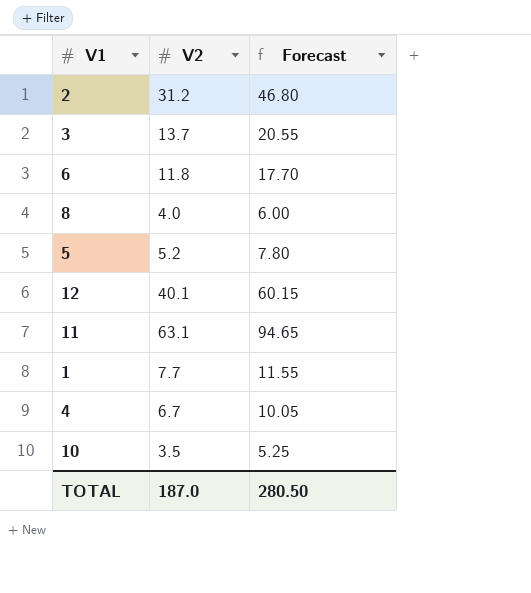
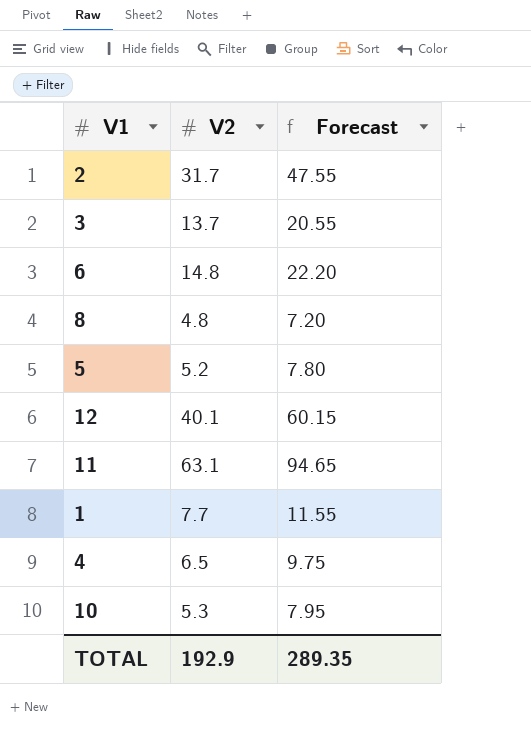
2 | V2: 31.2 -> 31.7
2 | Forecast: 46.80 -> 47.55
6 | V2: 11.8 -> 14.8
6 | Forecast: 17.70 -> 22.20
8 | V2: 4.0 -> 4.8
8 | Forecast: 6.00 -> 7.20
4 | V2: 6.7 -> 6.5
4 | Forecast: 10.05 -> 9.75
10 | V2: 3.5 -> 5.3
10 | Forecast: 5.25 -> 7.95
TOTAL | V2: 187.0 -> 192.9
TOTAL | Forecast: 280.50 -> 289.35

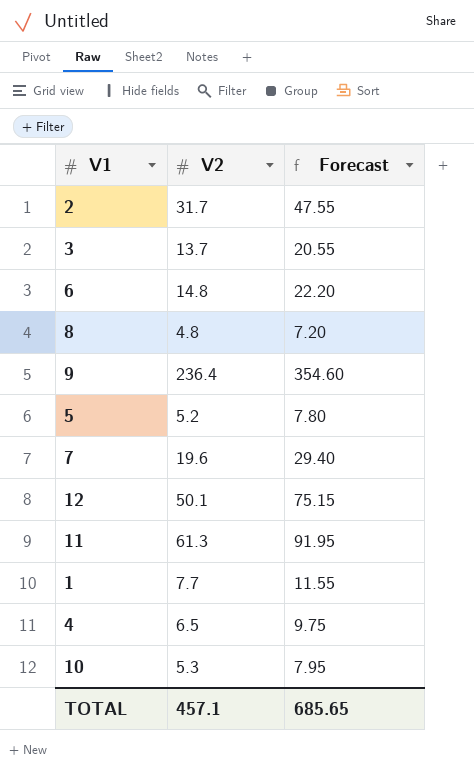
row 9: none -> 236.4 | 354.60
row 7: none -> 19.6 | 29.40
12 | V2: 40.1 -> 50.1
12 | Forecast: 60.15 -> 75.15
11 | V2: 63.1 -> 61.3
11 | Forecast: 94.65 -> 91.95
TOTAL | V2: 192.9 -> 457.1
TOTAL | Forecast: 289.35 -> 685.65

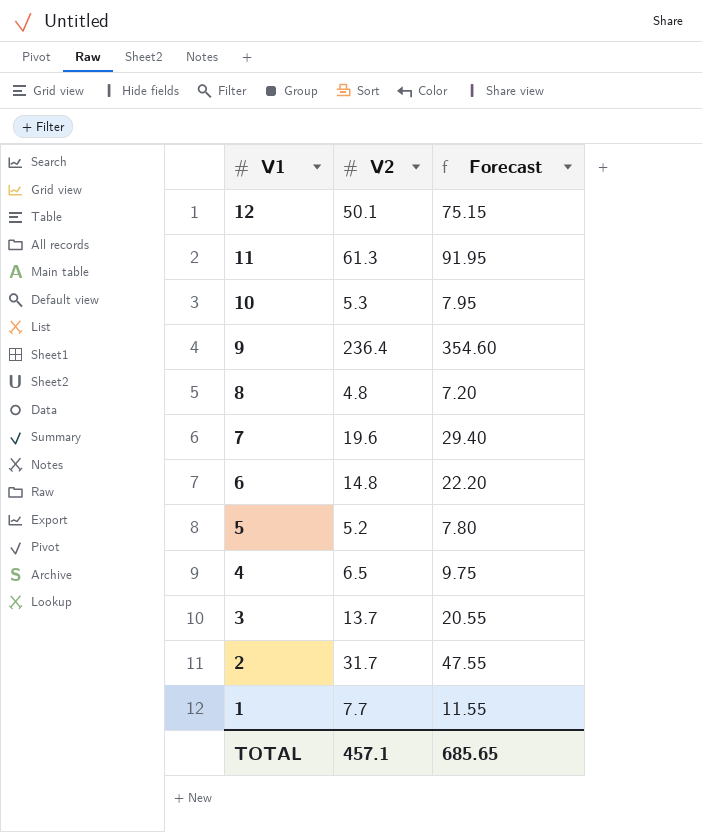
row order: none -> V1 descending

